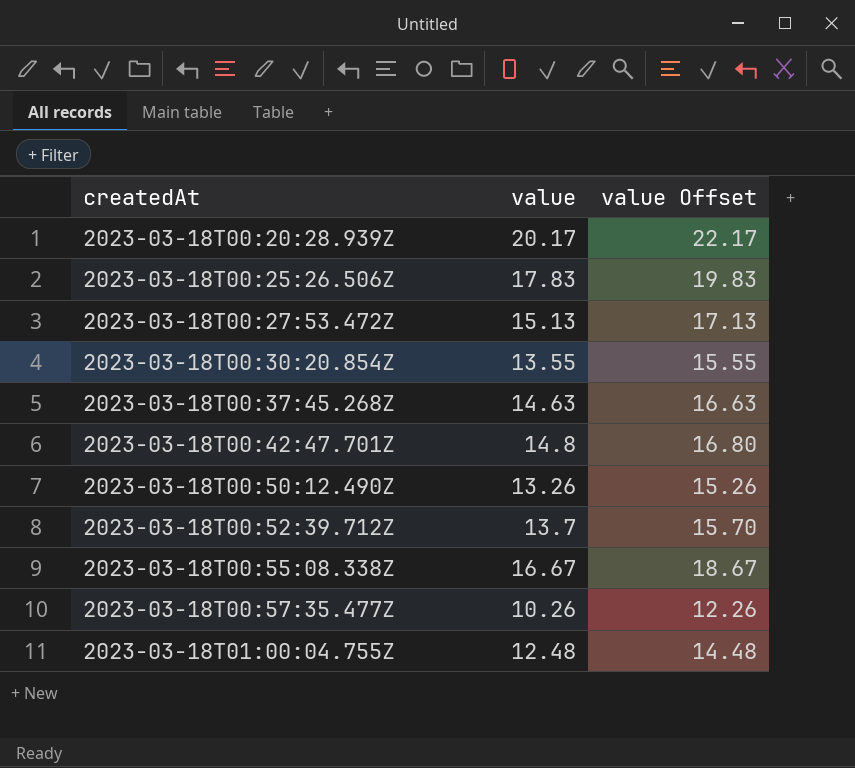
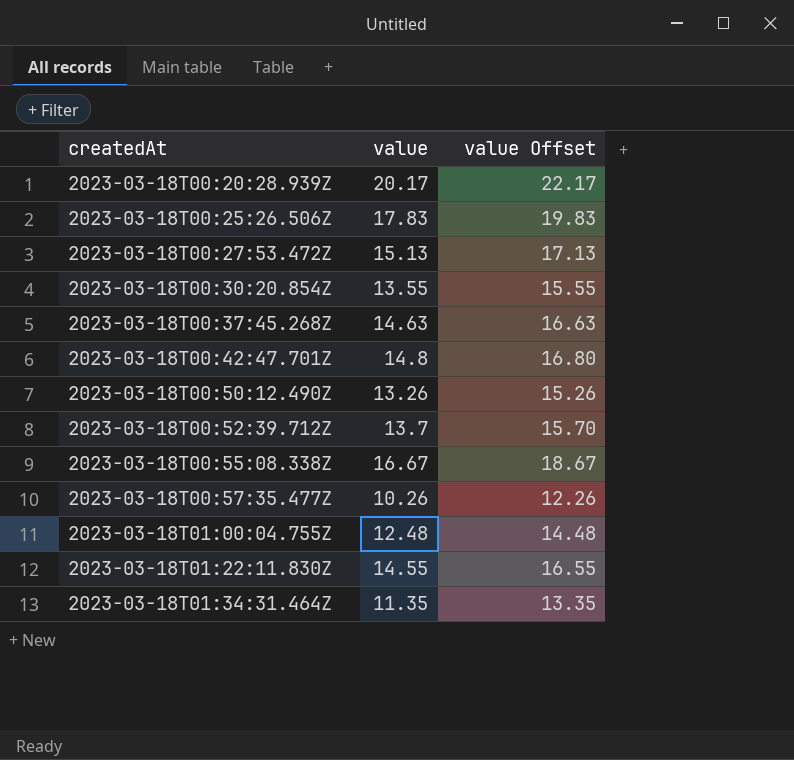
row 2023-03-18T01:22:11.830Z: none -> 14.55 | 16.55
row 2023-03-18T01:34:31.464Z: none -> 11.35 | 13.35

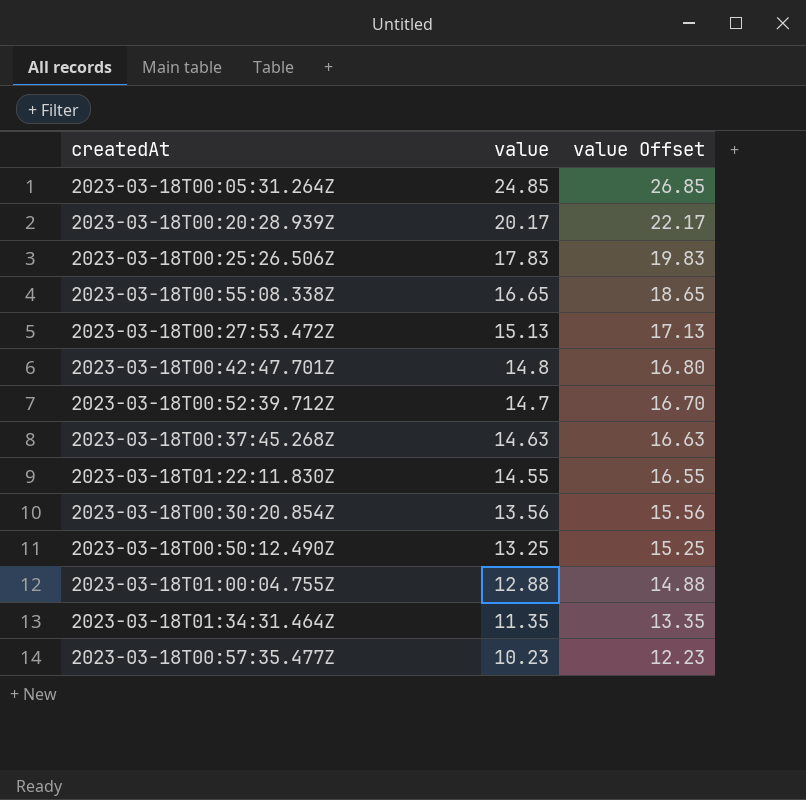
row order: createdAt ascending -> value descending
row 2023-03-18T00:05:31.264Z: none -> 24.85 | 26.85
2023-03-18T00:55:08.338Z | value: 16.67 -> 16.65
2023-03-18T00:55:08.338Z | value Offset: 18.67 -> 18.65
2023-03-18T00:52:39.712Z | value: 13.7 -> 14.7
2023-03-18T00:52:39.712Z | value Offset: 15.70 -> 16.70
2023-03-18T00:30:20.854Z | value: 13.55 -> 13.56
2023-03-18T00:30:20.854Z | value Offset: 15.55 -> 15.56
2023-03-18T00:50:12.490Z | value: 13.26 -> 13.25
2023-03-18T00:50:12.490Z | value Offset: 15.26 -> 15.25
2023-03-18T01:00:04.755Z | value: 12.48 -> 12.88
2023-03-18T01:00:04.755Z | value Offset: 14.48 -> 14.88
2023-03-18T00:57:35.477Z | value: 10.26 -> 10.23
2023-03-18T00:57:35.477Z | value Offset: 12.26 -> 12.23

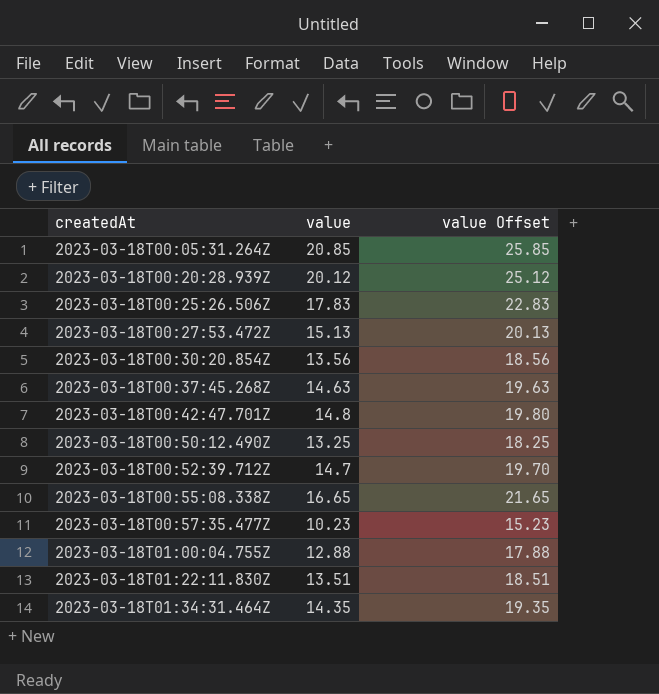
row order: value descending -> createdAt ascending
column value Offset | formula: [value] + 2 -> [value] + 5
2023-03-18T00:05:31.264Z | value: 24.85 -> 20.85
2023-03-18T00:20:28.939Z | value: 20.17 -> 20.12
2023-03-18T01:22:11.830Z | value: 14.55 -> 13.51
2023-03-18T01:34:31.464Z | value: 11.35 -> 14.35

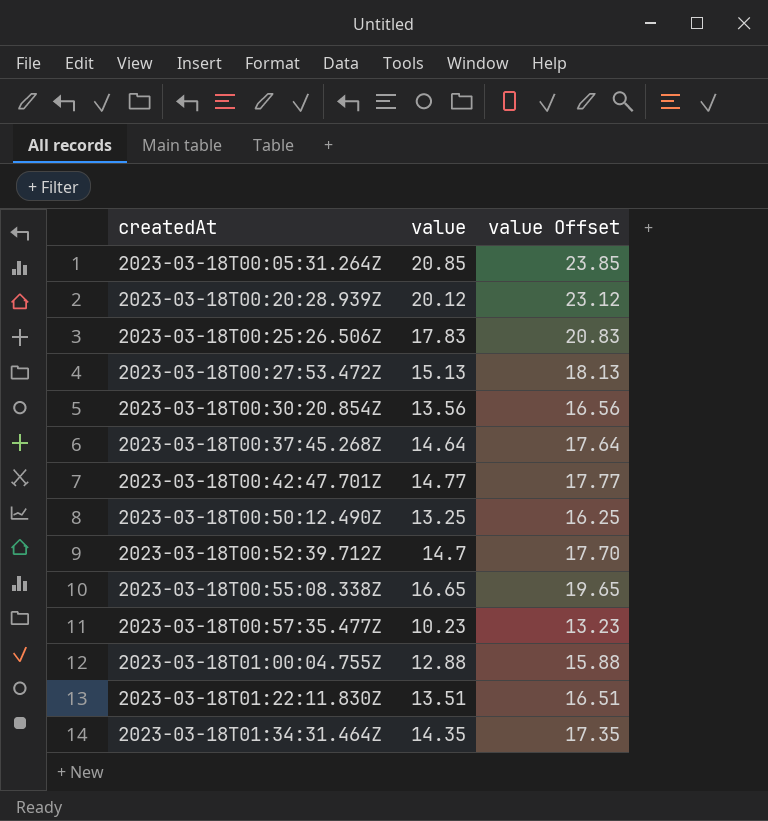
column value Offset | formula: [value] + 5 -> [value] + 3
2023-03-18T00:37:45.268Z | value: 14.63 -> 14.64
2023-03-18T00:42:47.701Z | value: 14.8 -> 14.77

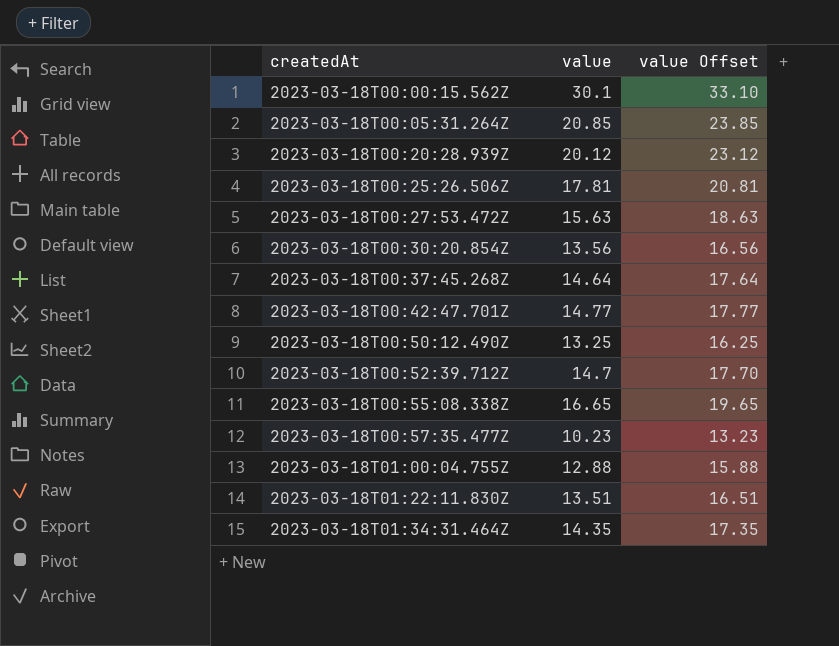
row 2023-03-18T00:00:15.562Z: none -> 30.1 | 33.10
2023-03-18T00:25:26.506Z | value: 17.83 -> 17.81
2023-03-18T00:25:26.506Z | value Offset: 20.83 -> 20.81
2023-03-18T00:27:53.472Z | value: 15.13 -> 15.63
2023-03-18T00:27:53.472Z | value Offset: 18.13 -> 18.63

